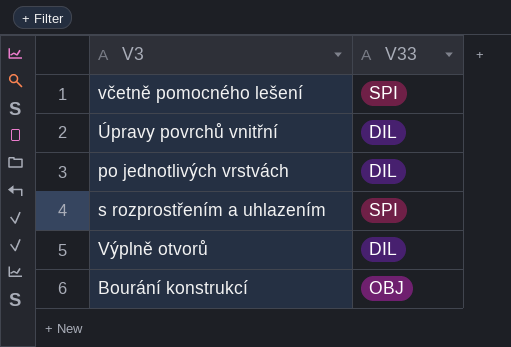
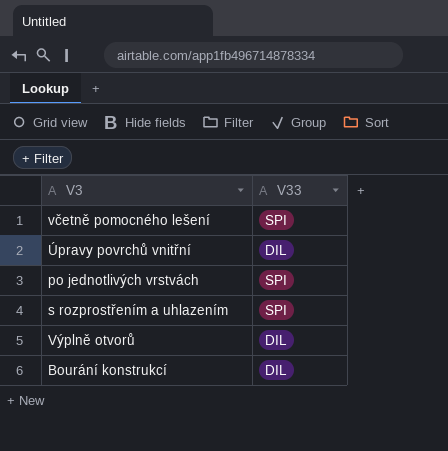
po jednotlivých vrstvách | V33: DIL -> SPI
Bourání konstrukcí | V33: OBJ -> DIL

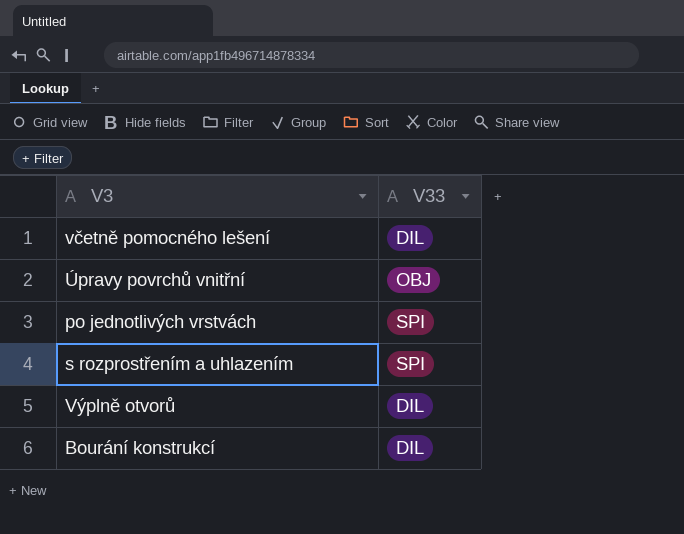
včetně pomocného lešení | V33: SPI -> DIL
Úpravy povrchů vnitřní | V33: DIL -> OBJ

